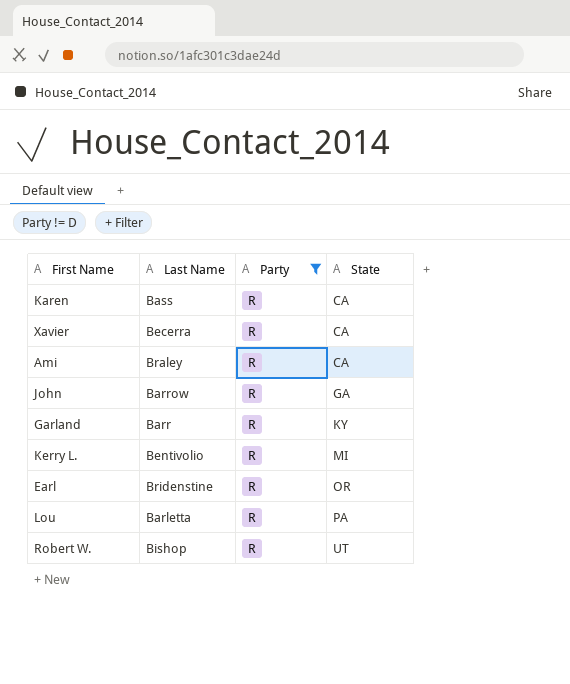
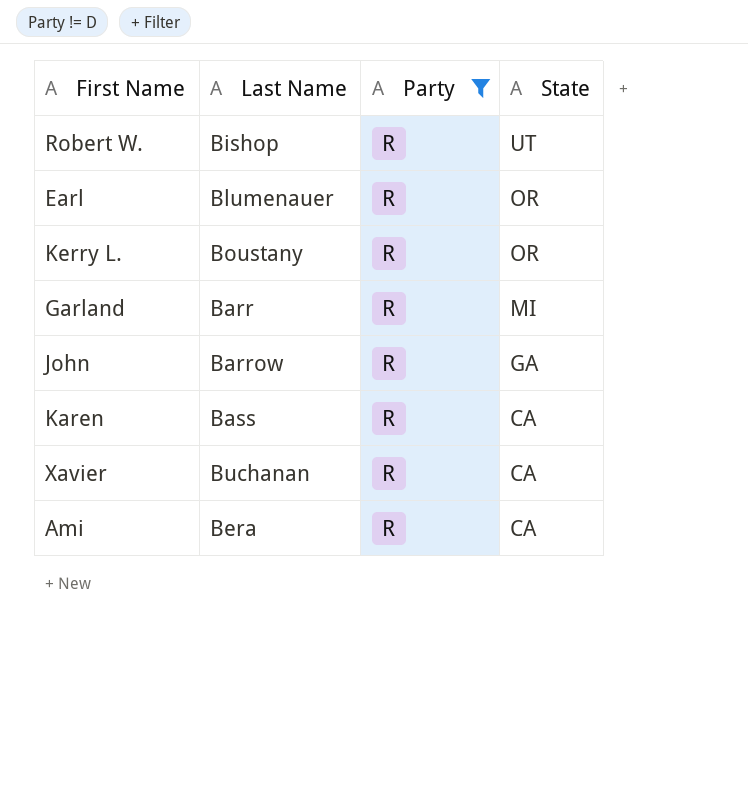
row order: State ascending -> State descending
row Lou: Barletta | R | PA -> none
Earl | Last Name: Bridenstine -> Blumenauer
Kerry L. | Last Name: Bentivolio -> Boustany
Kerry L. | State: MI -> OR
Garland | State: KY -> MI
Xavier | Last Name: Becerra -> Buchanan
Ami | Last Name: Braley -> Bera

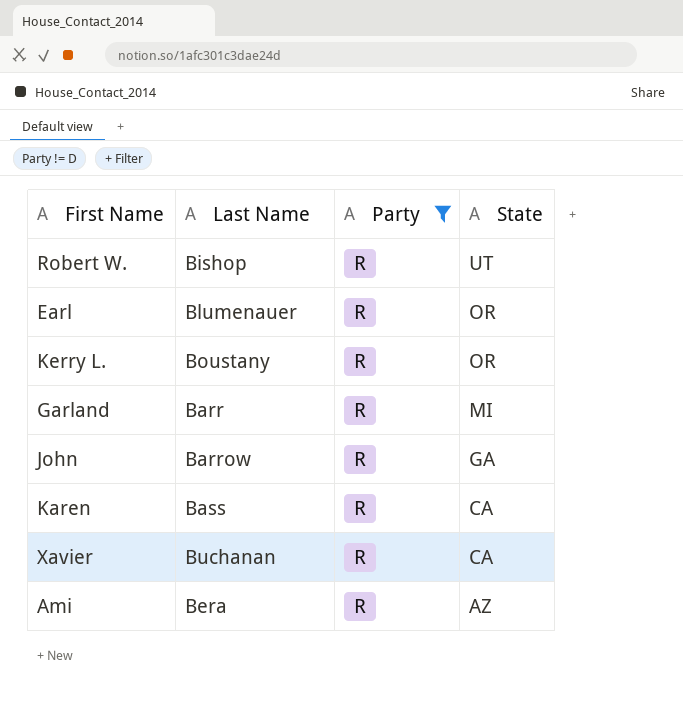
Ami | State: CA -> AZ

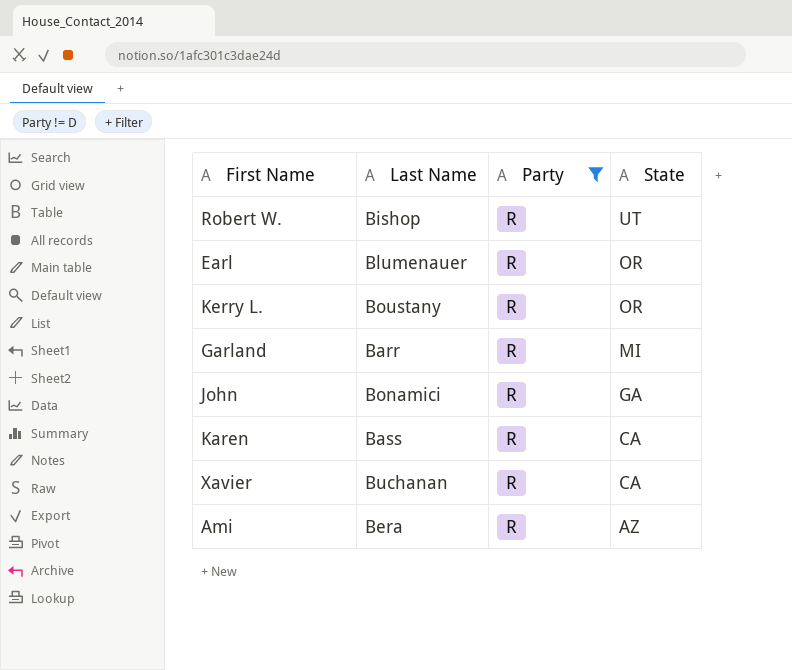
John | Last Name: Barrow -> Bonamici

